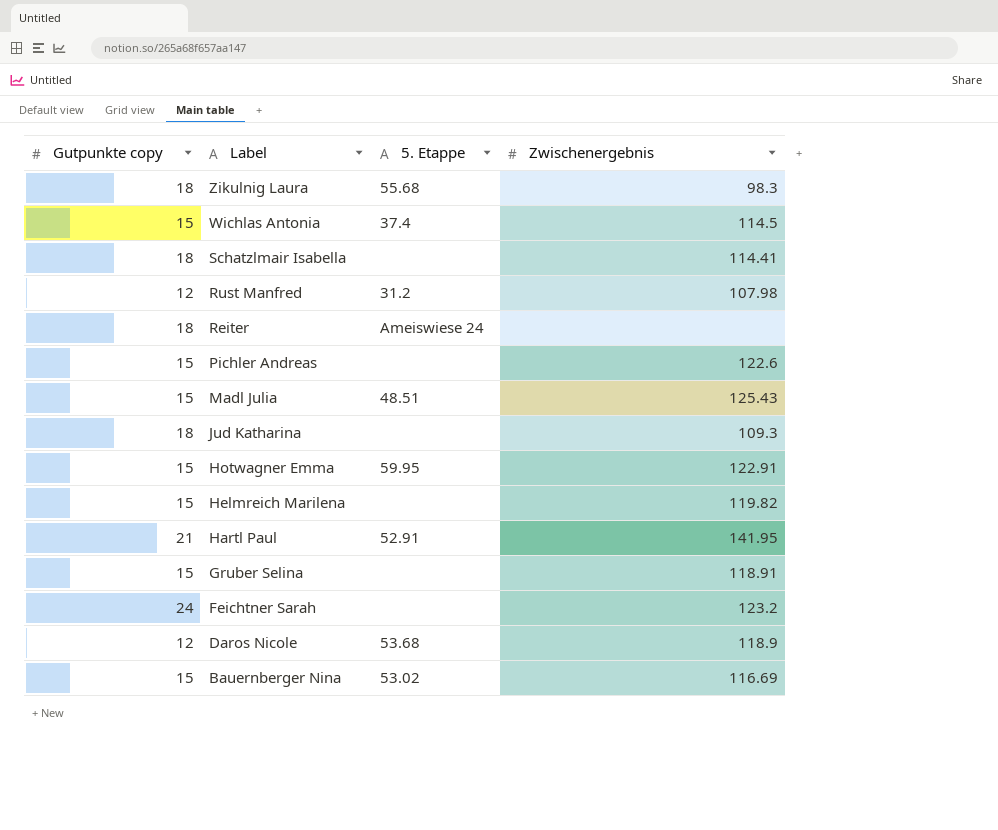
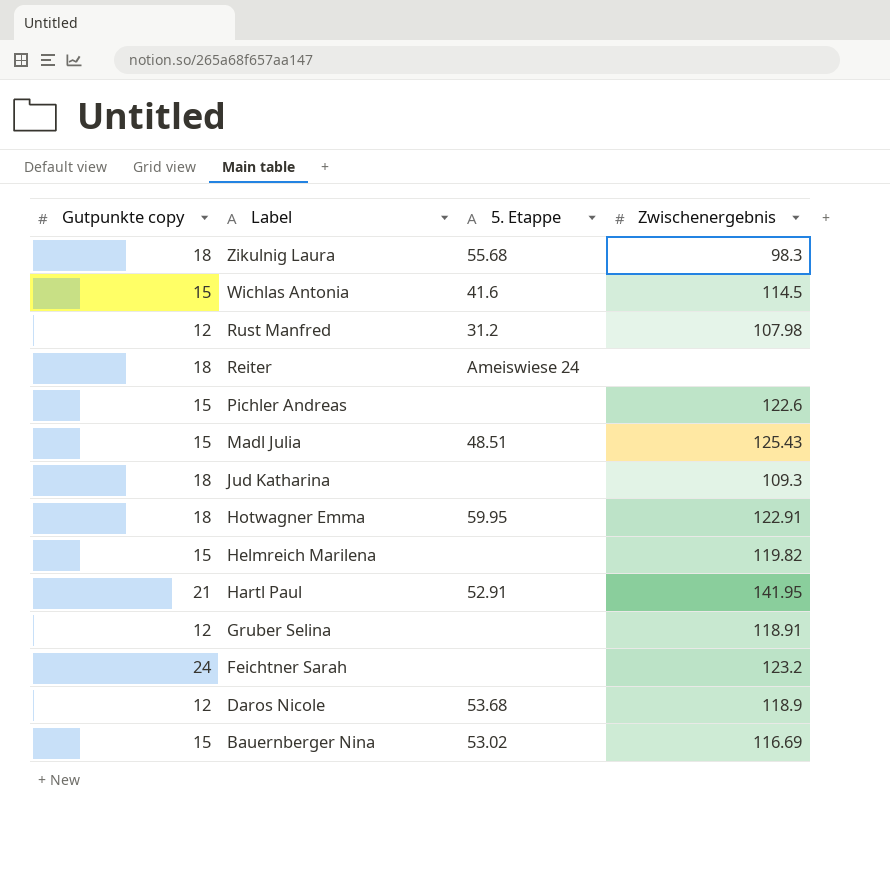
row Schatzlmair Isabella: 18 | none | 114.41 -> none
Wichlas Antonia | 5. Etappe: 37.4 -> 41.6
Hotwagner Emma | Gutpunkte copy: 15 -> 18
Gruber Selina | Gutpunkte copy: 15 -> 12

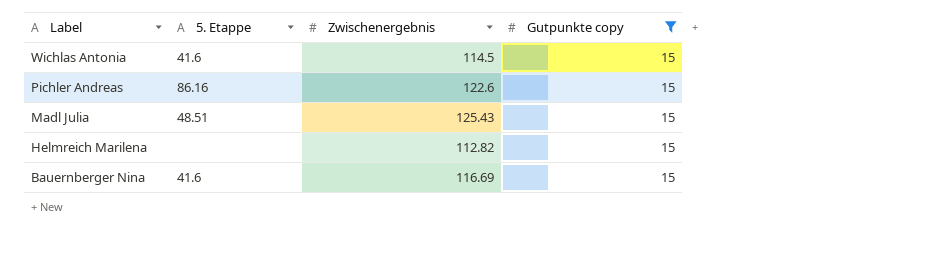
filter: none -> Gutpunkte copy = 15
column Gutpunkte copy | position: 1 -> 4
Pichler Andreas | 5. Etappe: none -> 86.16
Helmreich Marilena | Zwischenergebnis: 119.82 -> 112.82
Bauernberger Nina | 5. Etappe: 53.02 -> 41.6

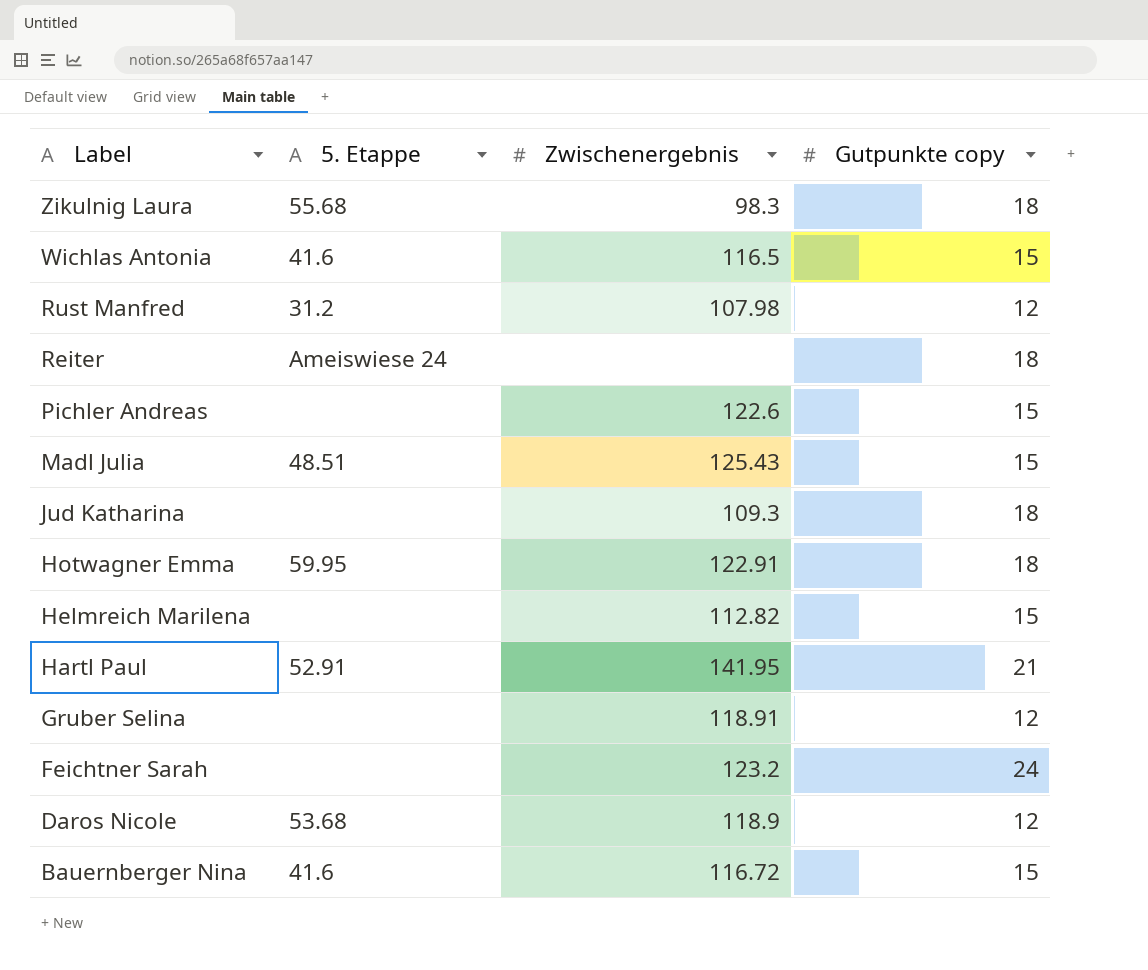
filter: Gutpunkte copy = 15 -> none
Wichlas Antonia | Zwischenergebnis: 114.5 -> 116.5
Pichler Andreas | 5. Etappe: 86.16 -> none
Bauernberger Nina | Zwischenergebnis: 116.69 -> 116.72

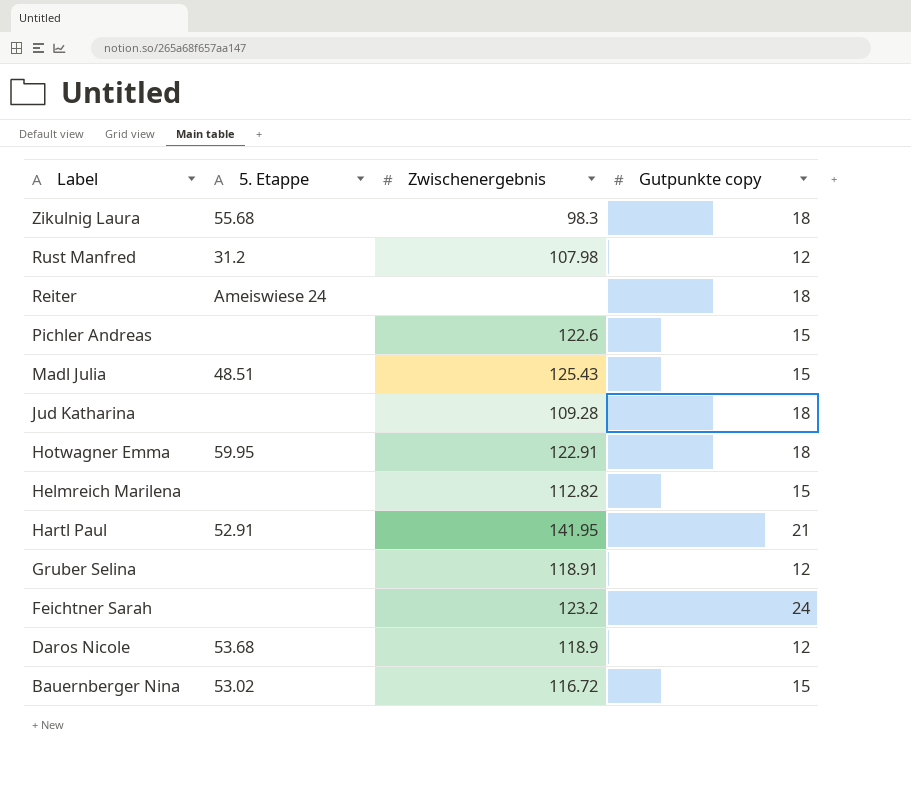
row Wichlas Antonia: 41.6 | 116.5 | 15 -> none
Jud Katharina | Zwischenergebnis: 109.3 -> 109.28
Bauernberger Nina | 5. Etappe: 41.6 -> 53.02

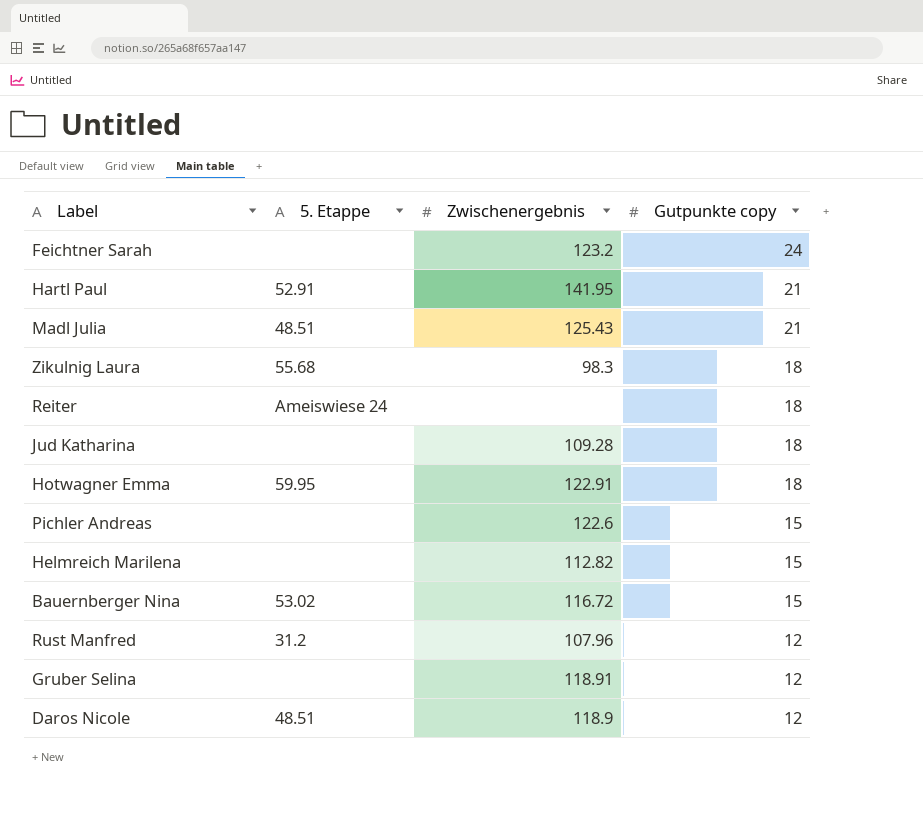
row order: Label descending -> Gutpunkte copy descending
Madl Julia | Gutpunkte copy: 15 -> 21
Rust Manfred | Zwischenergebnis: 107.98 -> 107.96
Daros Nicole | 5. Etappe: 53.68 -> 48.51

